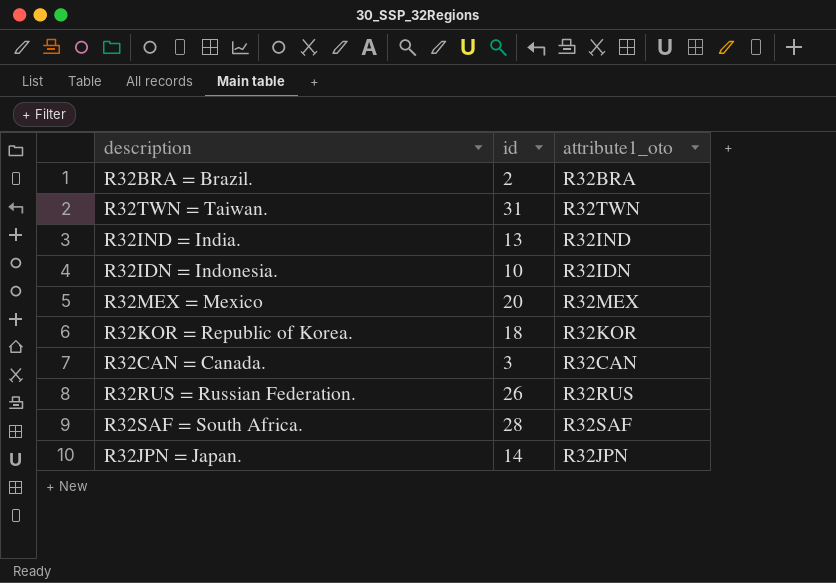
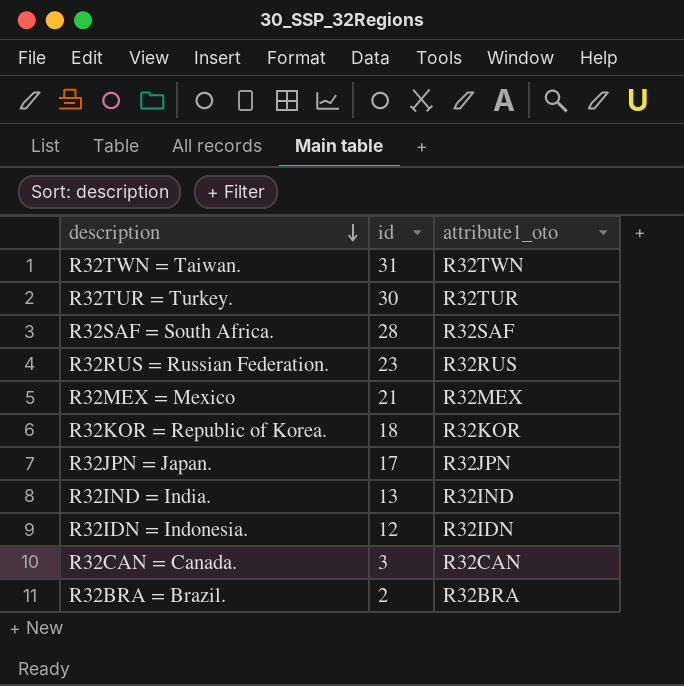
row order: none -> description descending
row R32TUR = Turkey.: none -> 30 | R32TUR
R32RUS = Russian Federation. | id: 26 -> 23
R32MEX = Mexico | id: 20 -> 21
R32JPN = Japan. | id: 14 -> 17
R32IDN = Indonesia. | id: 10 -> 12

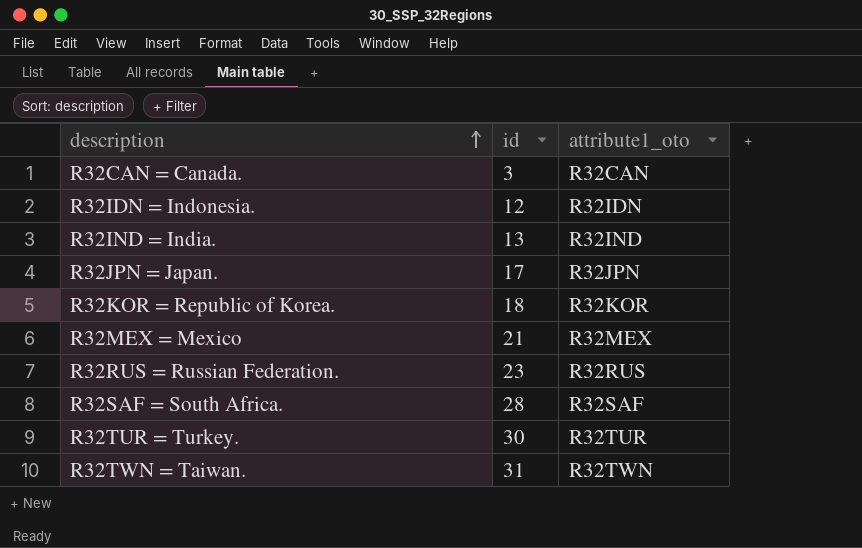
row order: description descending -> description ascending
row R32BRA = Brazil.: 2 | R32BRA -> none

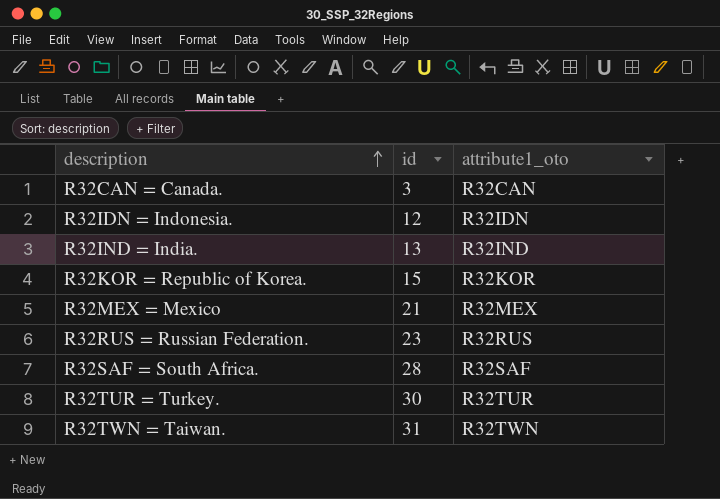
row R32JPN = Japan.: 17 | R32JPN -> none
R32KOR = Republic of Korea. | id: 18 -> 15

